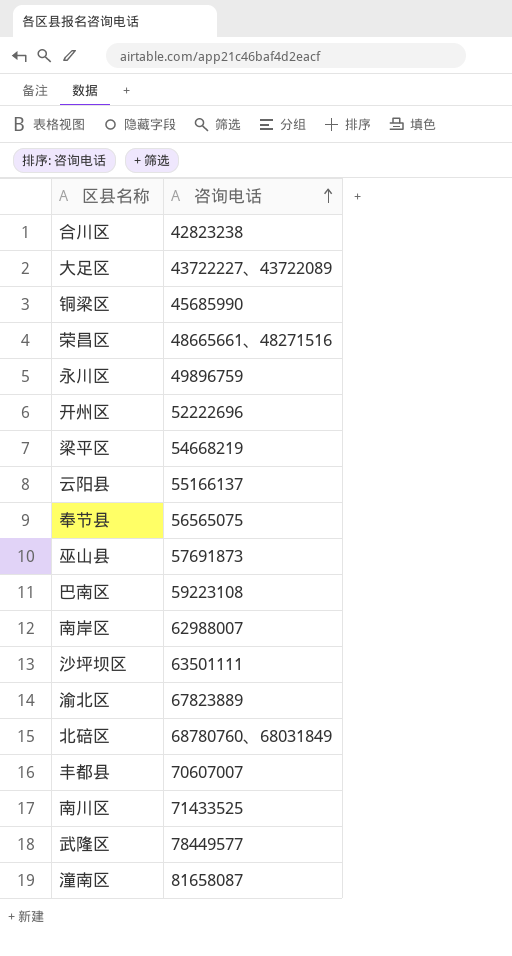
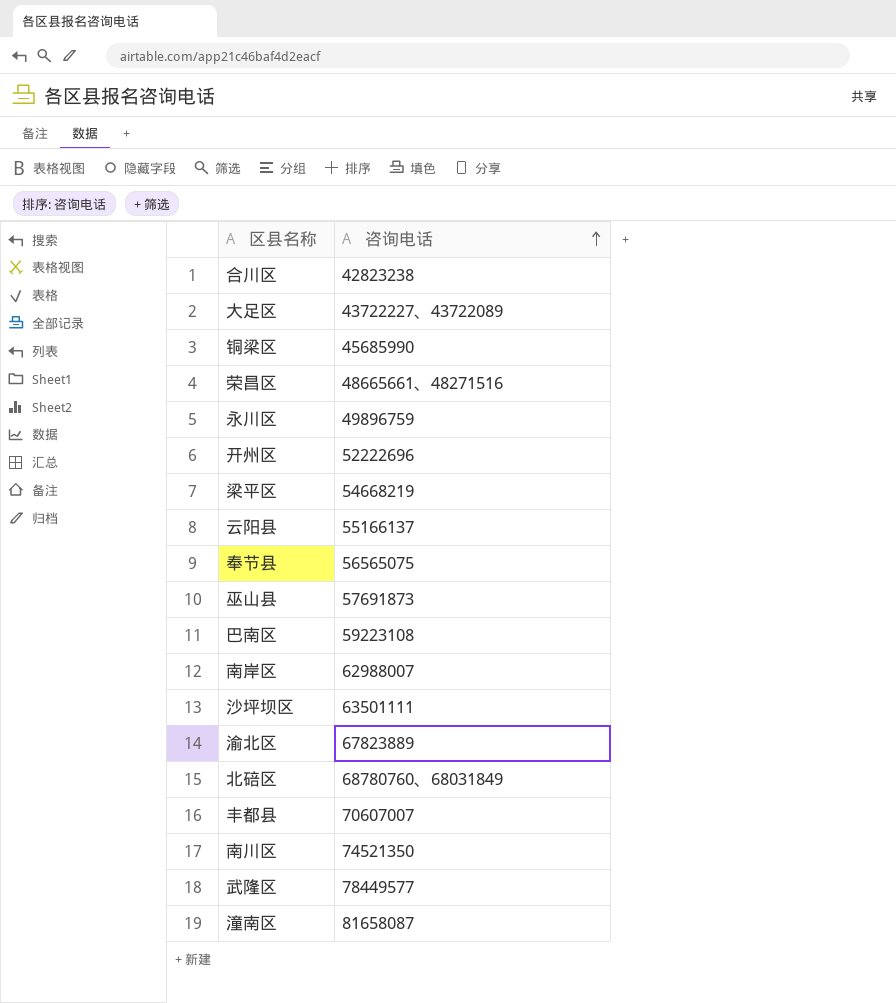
南川区 | 咨询电话: 71433525 -> 74521350

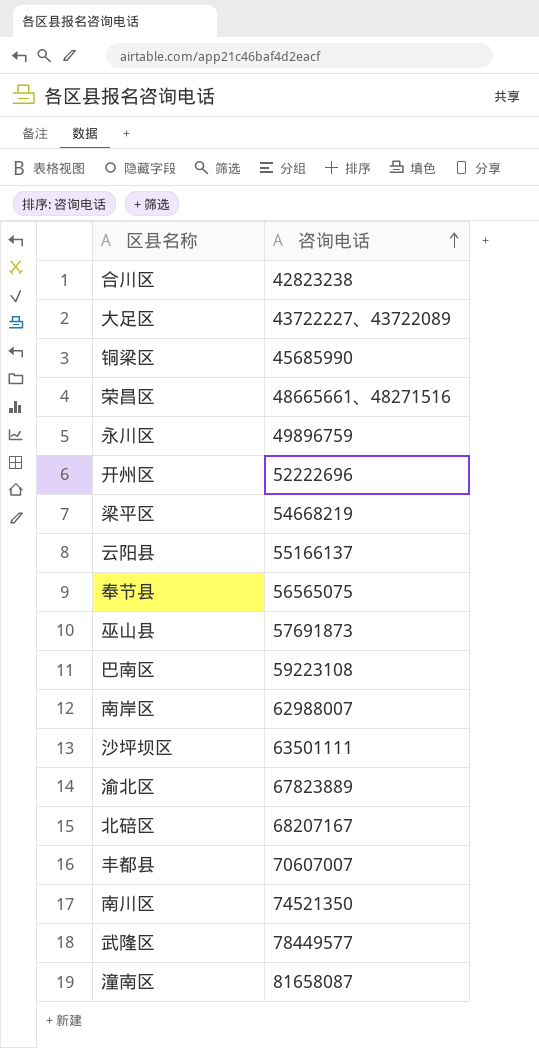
北碚区 | 咨询电话: 68780760、68031849 -> 68207167

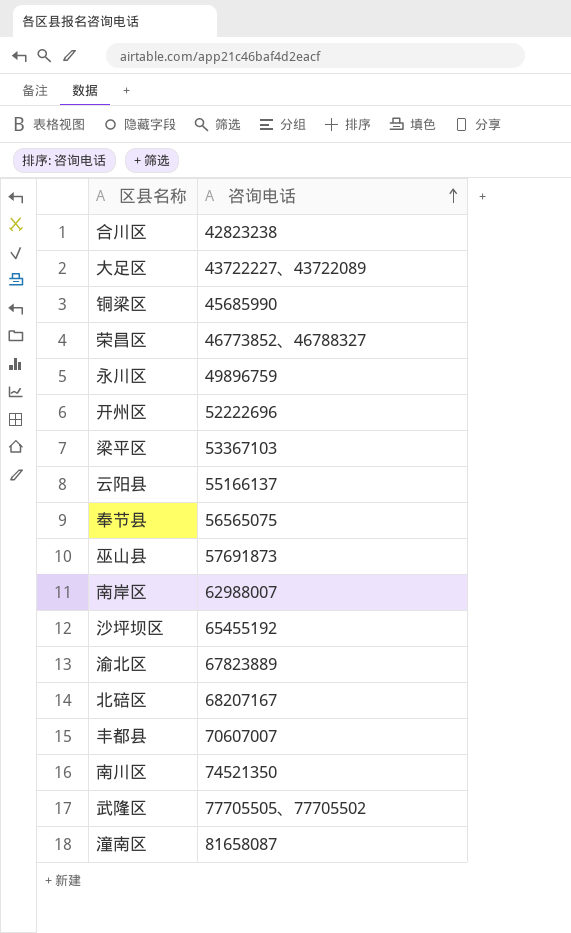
row 巴南区: 59223108 -> none
荣昌区 | 咨询电话: 48665661、48271516 -> 46773852、46788327
梁平区 | 咨询电话: 54668219 -> 53367103
沙坪坝区 | 咨询电话: 63501111 -> 65455192
武隆区 | 咨询电话: 78449577 -> 77705505、77705502

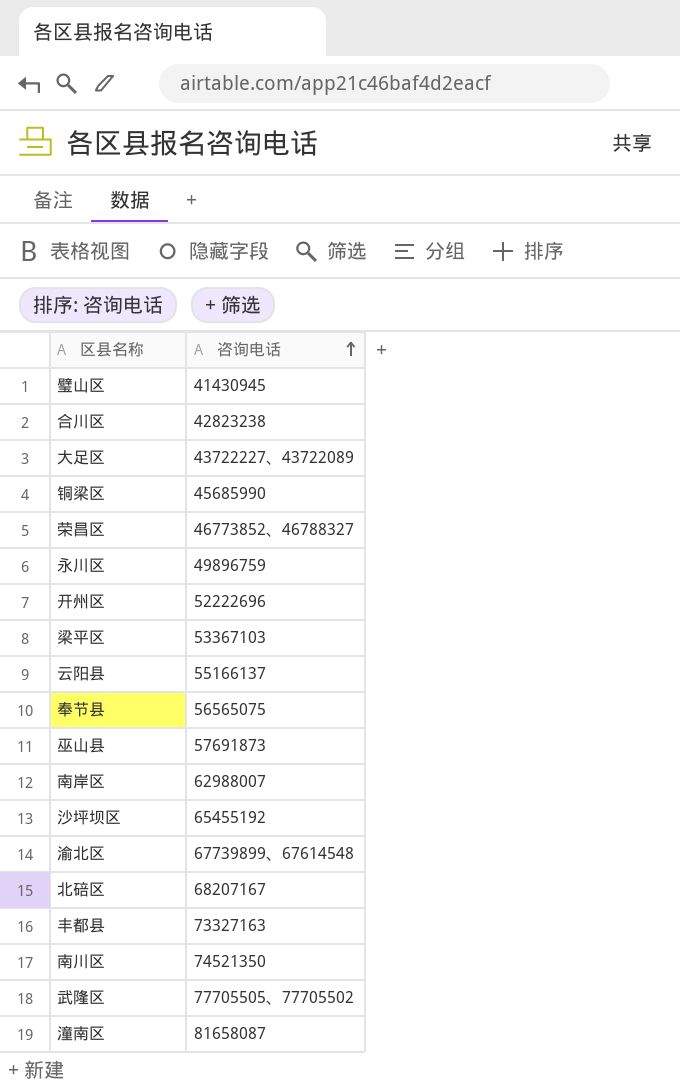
row 璧山区: none -> 41430945
渝北区 | 咨询电话: 67823889 -> 67739899、67614548
丰都县 | 咨询电话: 70607007 -> 73327163

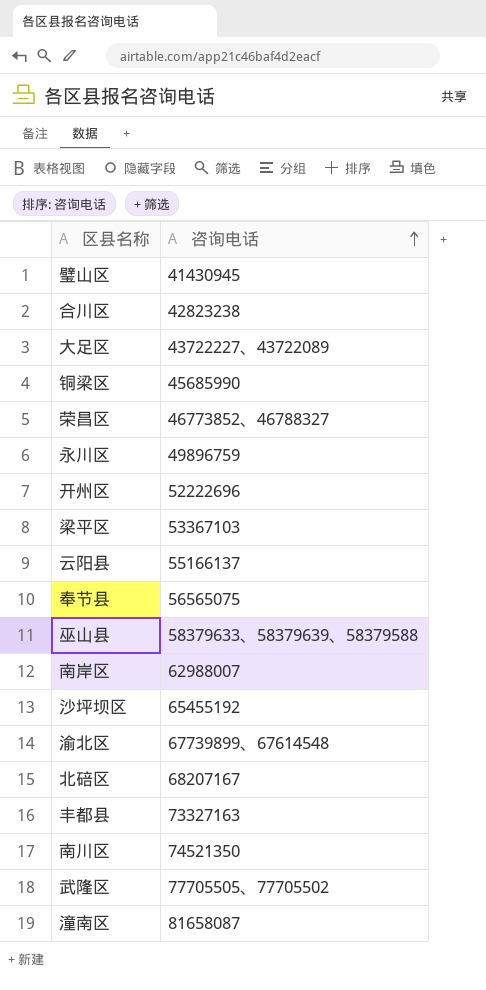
巫山县 | 咨询电话: 57691873 -> 58379633、58379639、58379588

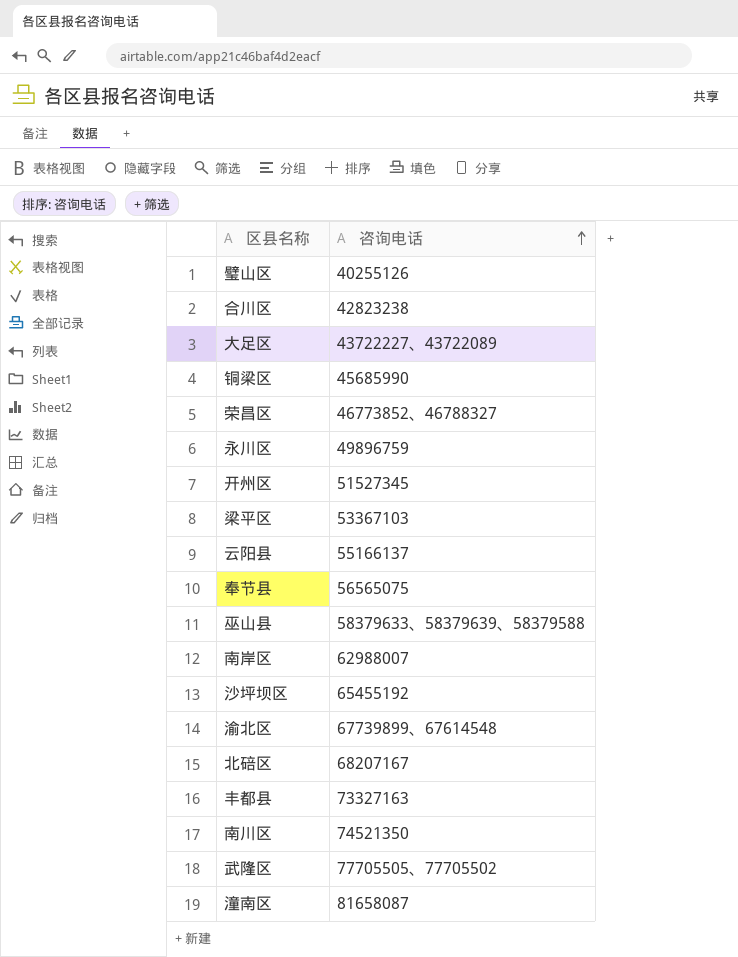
璧山区 | 咨询电话: 41430945 -> 40255126
开州区 | 咨询电话: 52222696 -> 51527345

